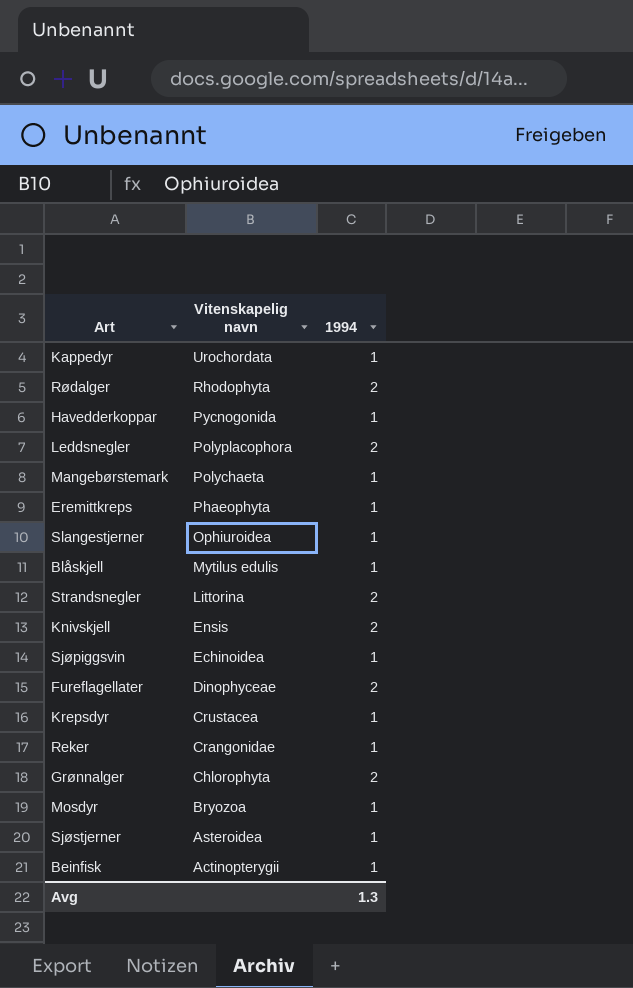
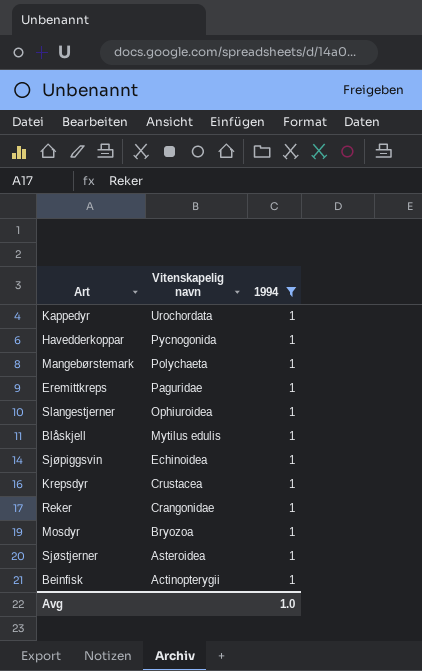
filter: none -> 1994 = 1
Eremittkreps | Vitenskapelig navn: Phaeophyta -> Paguridae
Avg | 1994: 1.3 -> 1.0

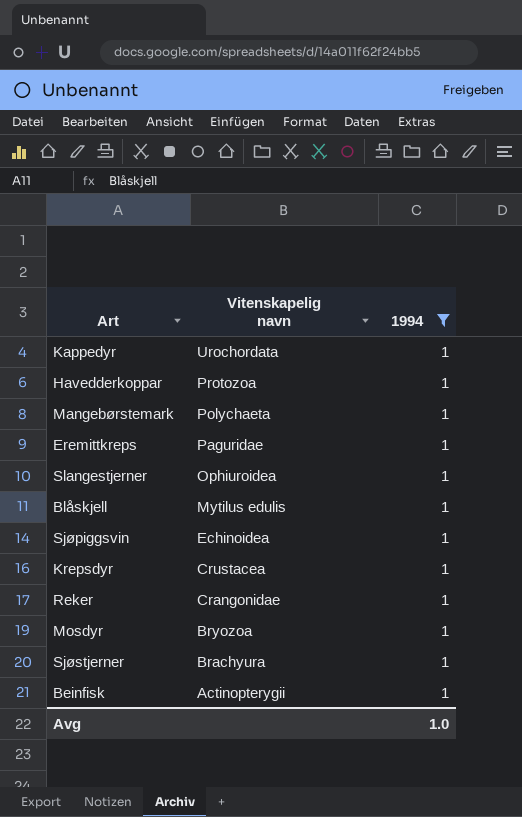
Havedderkoppar | Vitenskapelig navn: Pycnogonida -> Protozoa
Sjøstjerner | Vitenskapelig navn: Asteroidea -> Brachyura

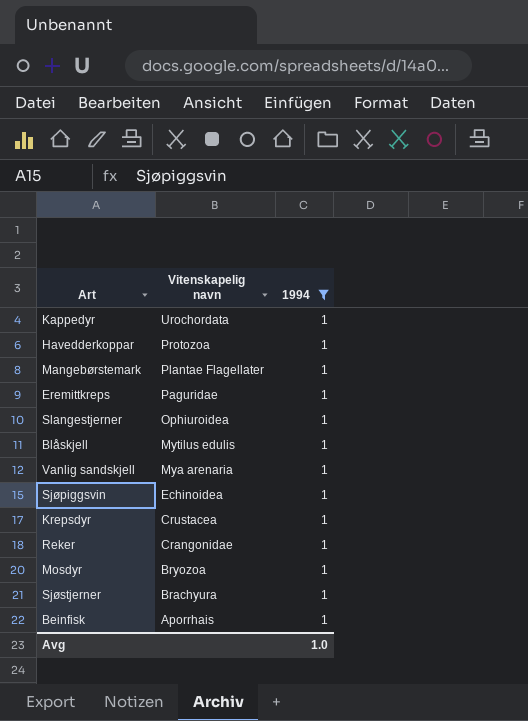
Mangebørstemark | Vitenskapelig navn: Polychaeta -> Plantae Flagellater
row Vanlig sandskjell: none -> Mya arenaria | 1
Beinfisk | Vitenskapelig navn: Actinopterygii -> Aporrhais

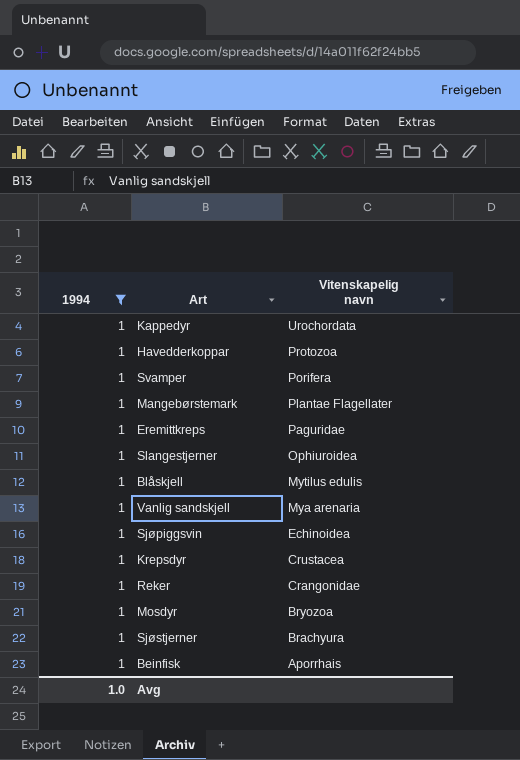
column 1994 | position: 3 -> 1
row Svamper: none -> 1 | Porifera

